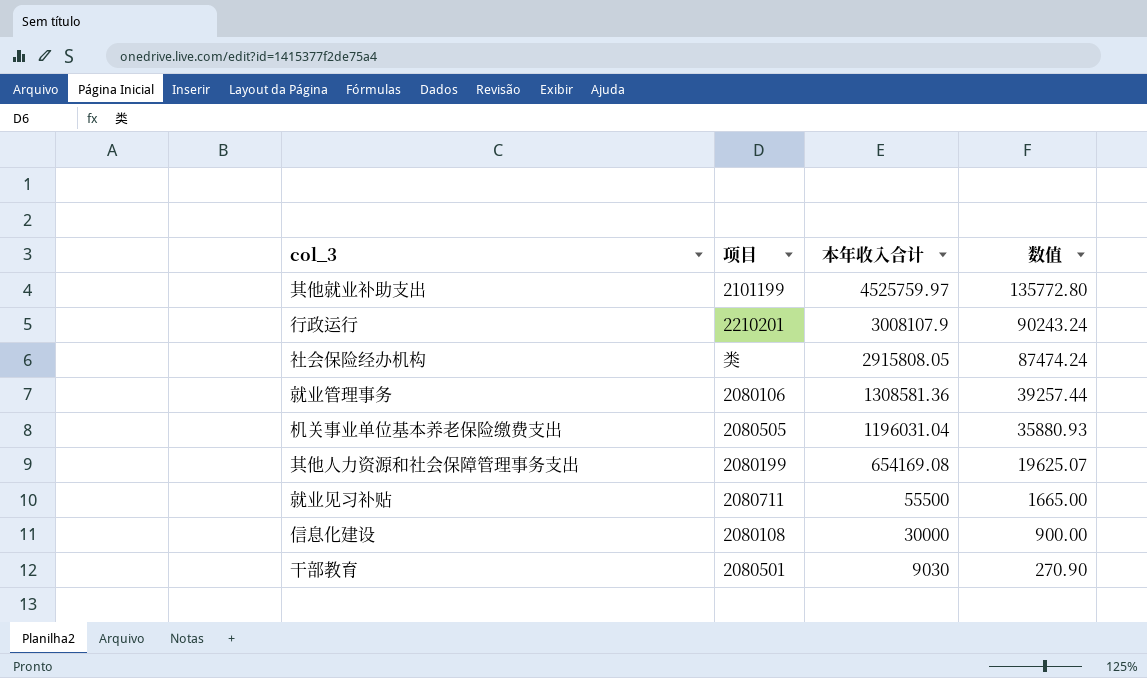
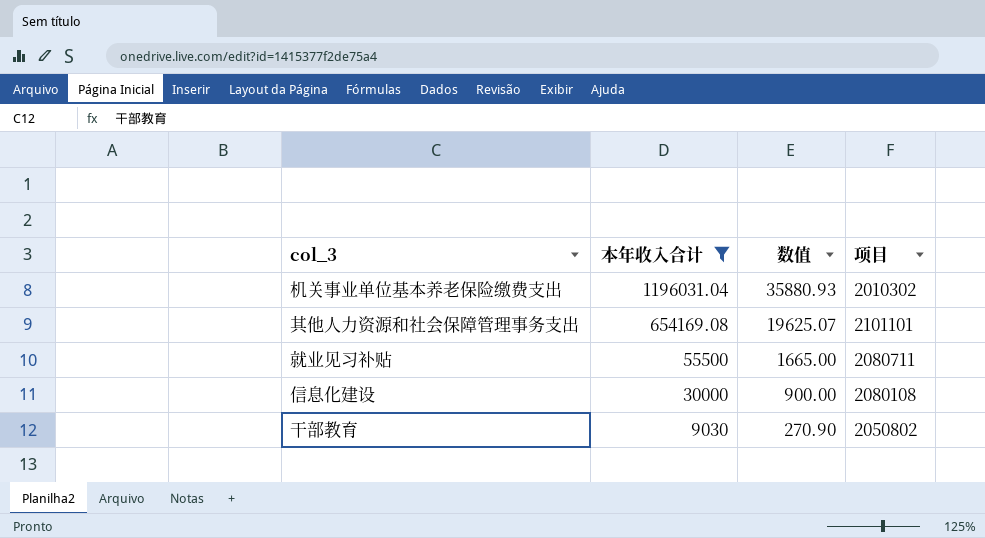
filter: none -> 本年收入合计 <= 1196031.04
column 项目 | position: 2 -> 4
机关事业单位基本养老保险缴费支出 | 项目: 2080505 -> 2010302
其他人力资源和社会保障管理事务支出 | 项目: 2080199 -> 2101101
干部教育 | 项目: 2080501 -> 2050802

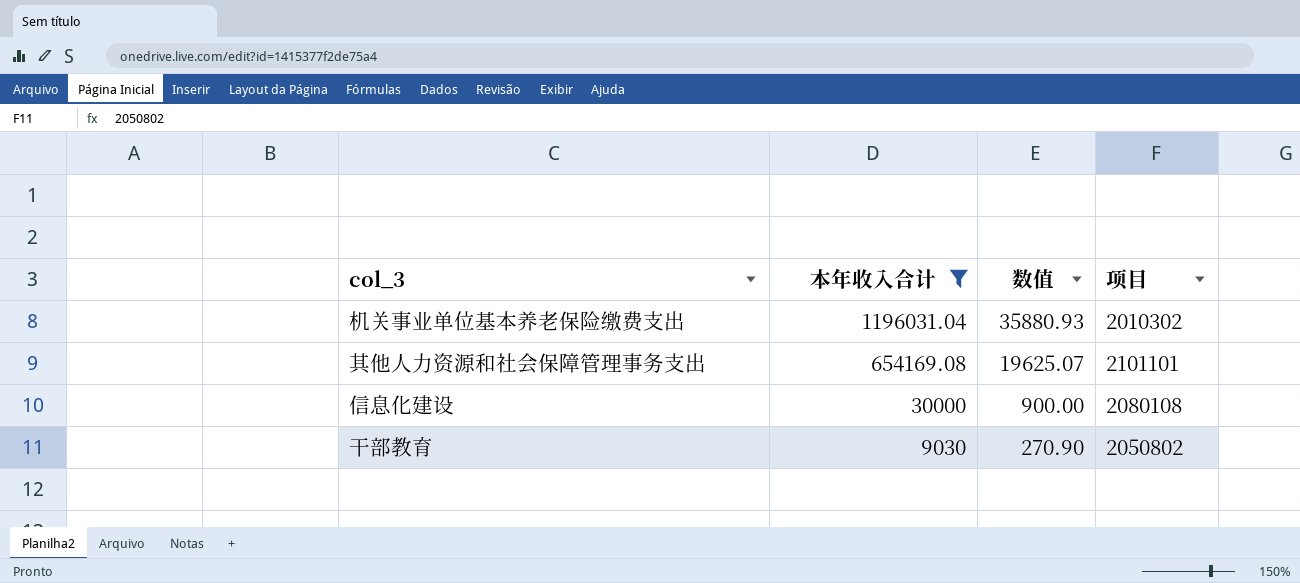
row 就业见习补贴: 55500 | 1665.00 | 2080711 -> none

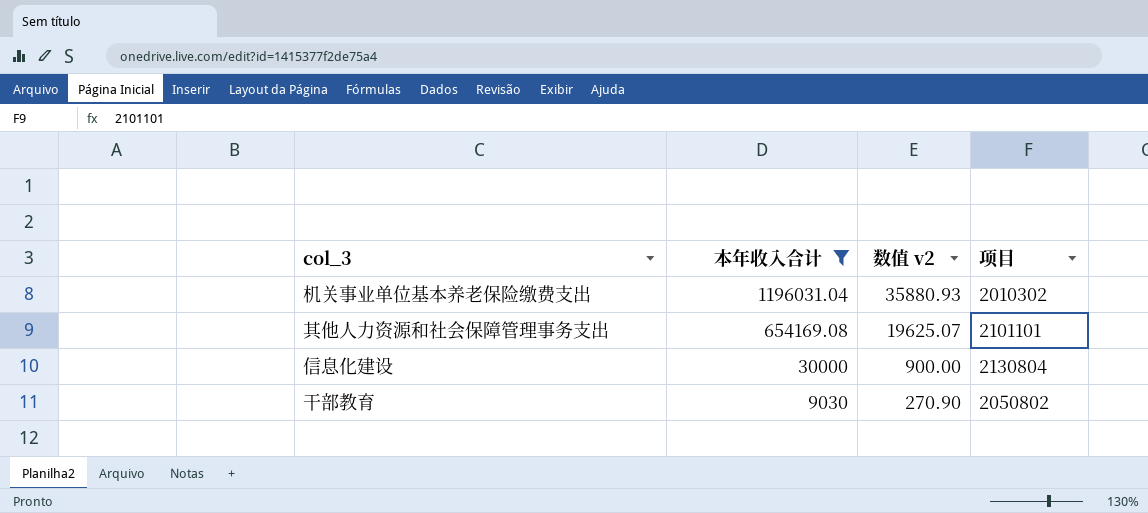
column name: 数值 -> 数值 v2
信息化建设 | 项目: 2080108 -> 2130804

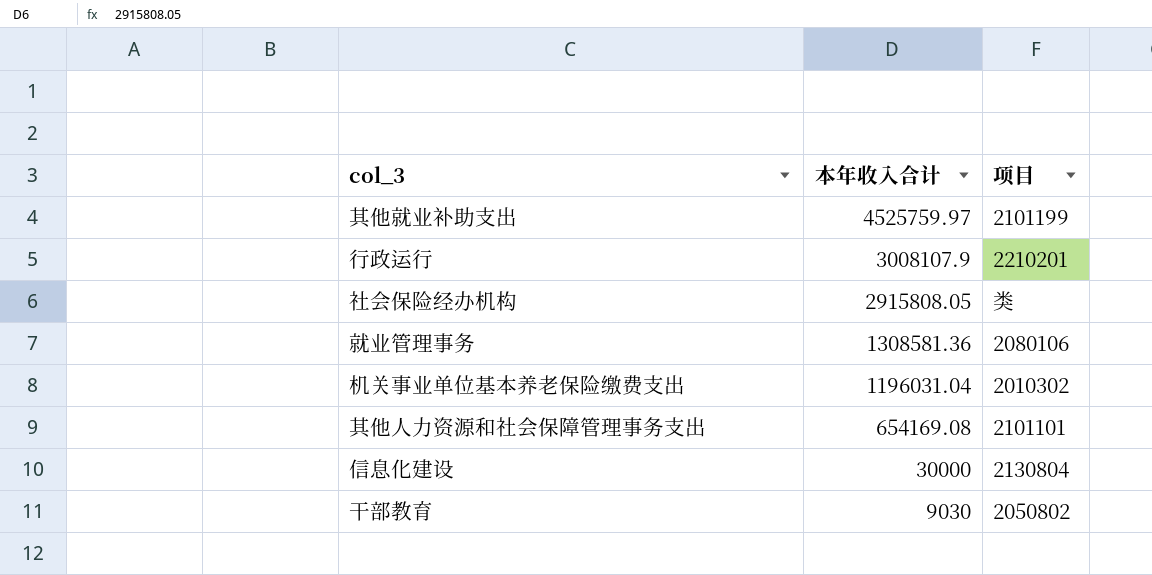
filter: 本年收入合计 <= 1196031.04 -> none
column 数值 v2 | formula: [本年收入合计] * 0.03 -> none

